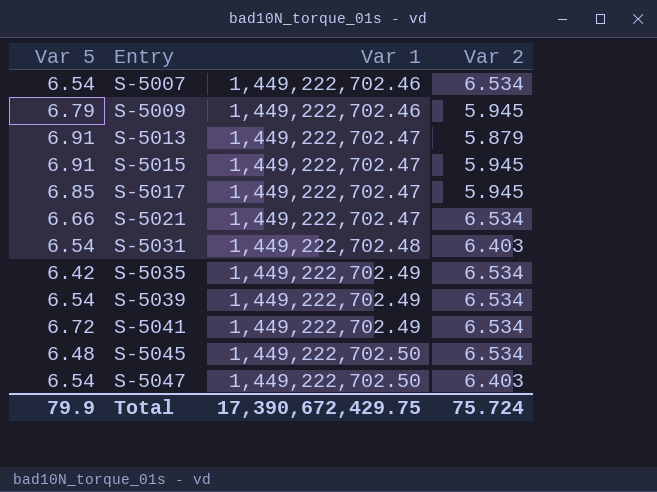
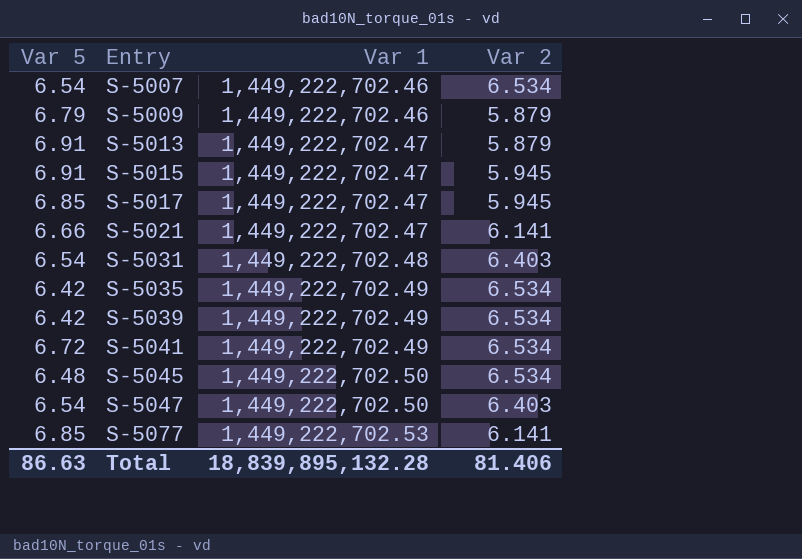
S-5009 | Var 2: 5.945 -> 5.879
S-5021 | Var 2: 6.534 -> 6.141
S-5039 | Var 5: 6.54 -> 6.42
row S-5077: none -> 6.85 | 1,449,222,702.53 | 6.141
Total | Var 5: 79.9 -> 86.63
Total | Var 1: 17,390,672,429.75 -> 18,839,895,132.28
Total | Var 2: 75.724 -> 81.406

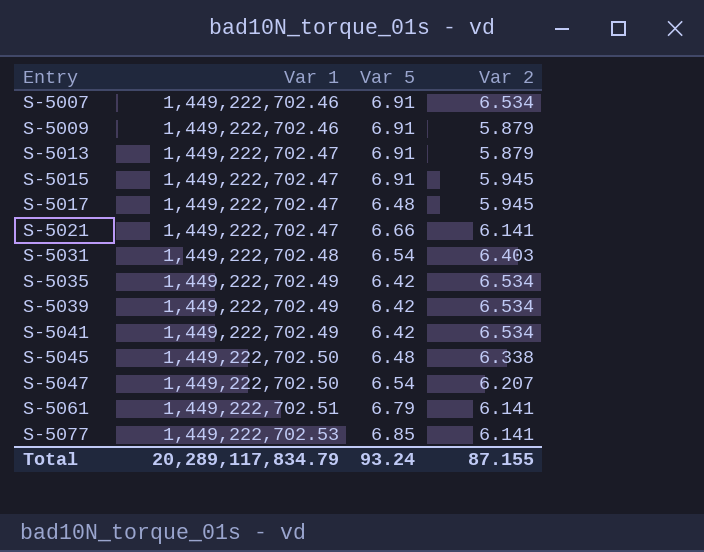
column Var 5 | position: 1 -> 3
S-5007 | Var 5: 6.54 -> 6.91
S-5009 | Var 5: 6.79 -> 6.91
S-5017 | Var 5: 6.85 -> 6.48
S-5041 | Var 5: 6.72 -> 6.42
S-5045 | Var 2: 6.534 -> 6.338
S-5047 | Var 2: 6.403 -> 6.207
row S-5061: none -> 1,449,222,702.51 | 6.79 | 6.141
Total | Var 1: 18,839,895,132.28 -> 20,289,117,834.79
Total | Var 5: 86.63 -> 93.24
Total | Var 2: 81.406 -> 87.155

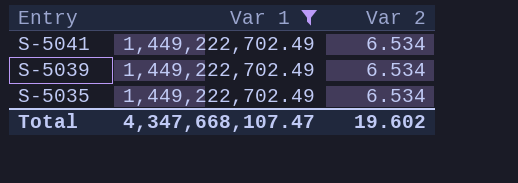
filter: none -> Var 1 = 1,449,222,702.49
row order: Entry ascending -> Entry descending
column Var 5 | position: 3 -> none
Total | Var 1: 20,289,117,834.79 -> 4,347,668,107.47
Total | Var 2: 87.155 -> 19.602

